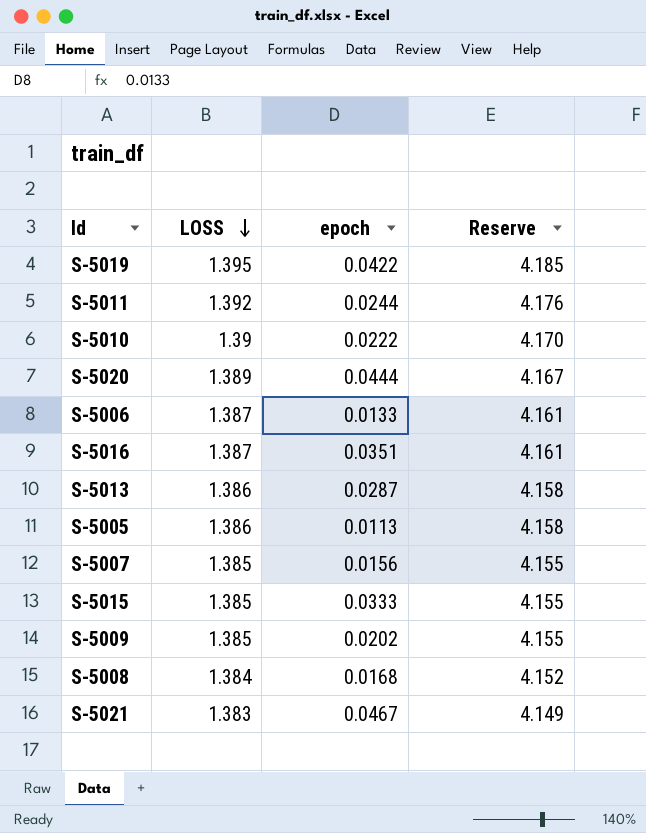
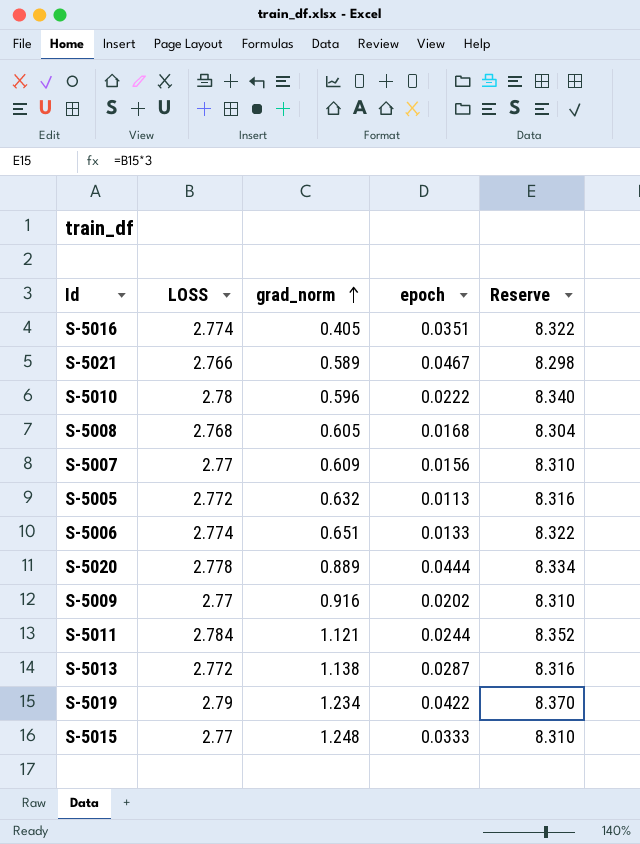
row order: LOSS descending -> grad_norm ascending
column grad_norm | position: none -> 3
S-5016 | LOSS: 1.387 -> 2.774
S-5016 | Reserve: 4.161 -> 8.322
S-5021 | LOSS: 1.383 -> 2.766
S-5021 | Reserve: 4.149 -> 8.298
S-5010 | LOSS: 1.39 -> 2.78
S-5010 | Reserve: 4.170 -> 8.340
S-5008 | LOSS: 1.384 -> 2.768
S-5008 | Reserve: 4.152 -> 8.304
S-5007 | LOSS: 1.385 -> 2.77
S-5007 | Reserve: 4.155 -> 8.310
S-5005 | LOSS: 1.386 -> 2.772
S-5005 | Reserve: 4.158 -> 8.316
S-5006 | LOSS: 1.387 -> 2.774
S-5006 | Reserve: 4.161 -> 8.322
S-5020 | LOSS: 1.389 -> 2.778
S-5020 | Reserve: 4.167 -> 8.334
S-5009 | LOSS: 1.385 -> 2.77
S-5009 | Reserve: 4.155 -> 8.310
S-5011 | LOSS: 1.392 -> 2.784
S-5011 | Reserve: 4.176 -> 8.352
S-5013 | LOSS: 1.386 -> 2.772
S-5013 | Reserve: 4.158 -> 8.316
S-5019 | LOSS: 1.395 -> 2.79
S-5019 | Reserve: 4.185 -> 8.370
S-5015 | LOSS: 1.385 -> 2.77
S-5015 | Reserve: 4.155 -> 8.310

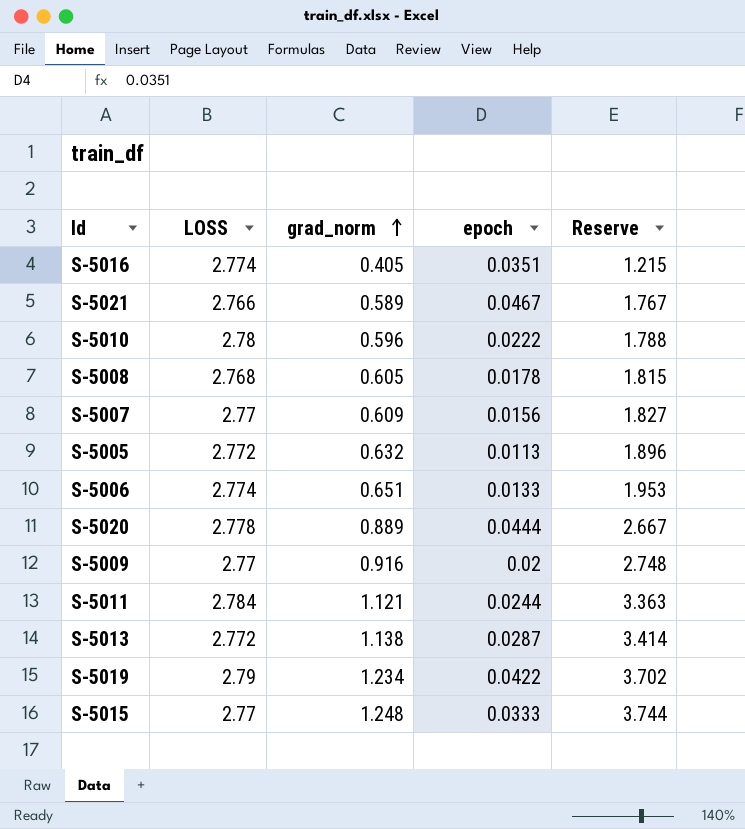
column Reserve | formula: [LOSS] * 3 -> [grad_norm] * 3
S-5008 | epoch: 0.0168 -> 0.0178
S-5009 | epoch: 0.0202 -> 0.02

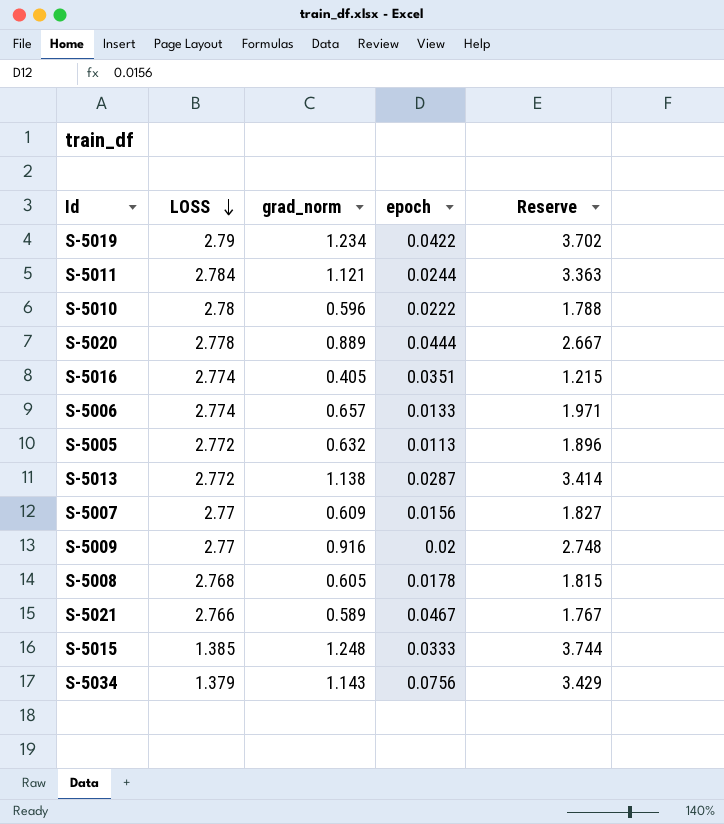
row order: grad_norm ascending -> LOSS descending
S-5006 | grad_norm: 0.651 -> 0.657
S-5006 | Reserve: 1.953 -> 1.971
S-5015 | LOSS: 2.77 -> 1.385
row S-5034: none -> 1.379 | 1.143 | 0.0756 | 3.429

